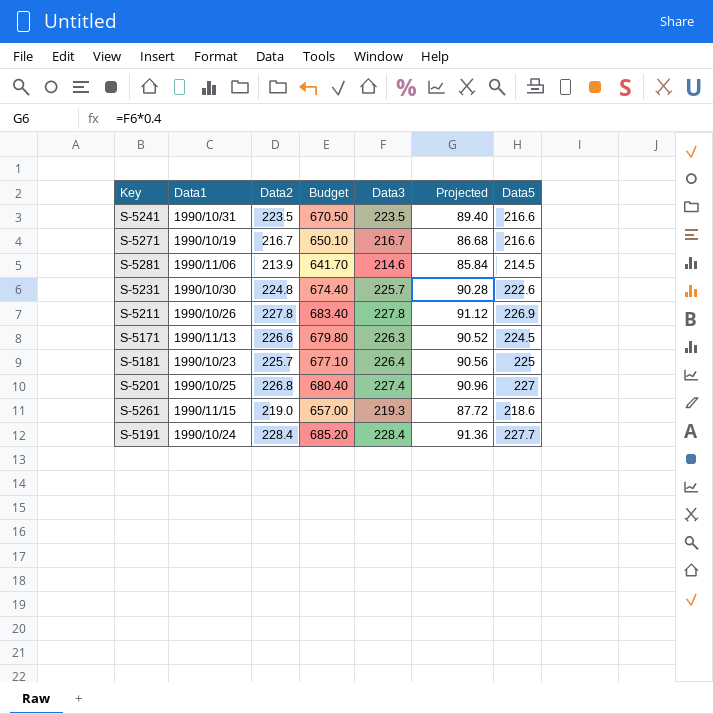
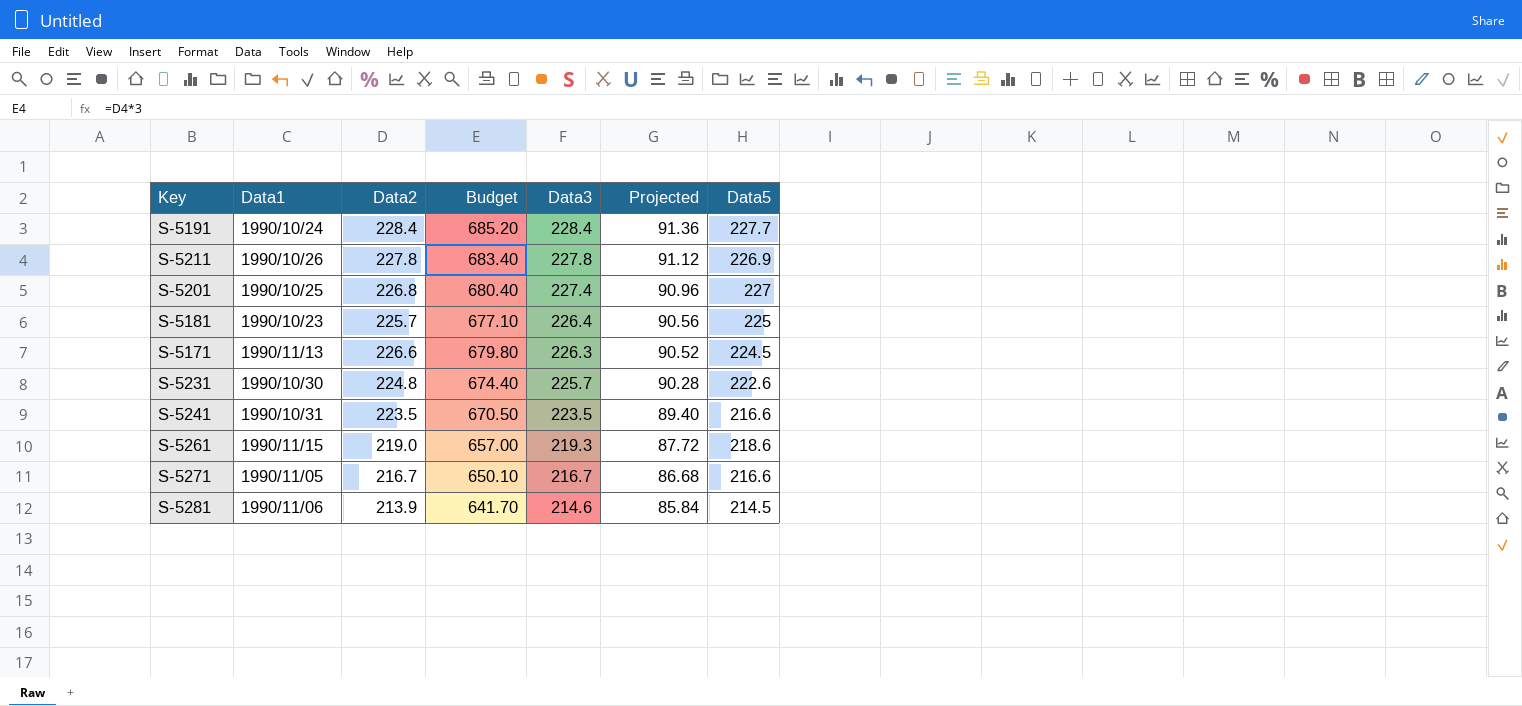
row order: none -> Data3 descending
S-5271 | Data1: 1990/10/19 -> 1990/11/05

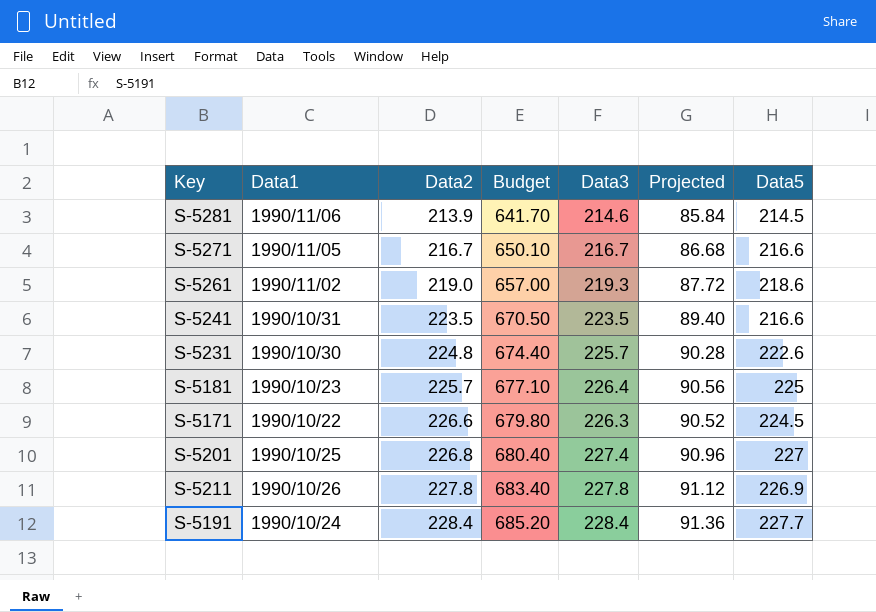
row order: Data3 descending -> Data2 ascending
S-5261 | Data1: 1990/11/15 -> 1990/11/02
S-5171 | Data1: 1990/11/13 -> 1990/10/22

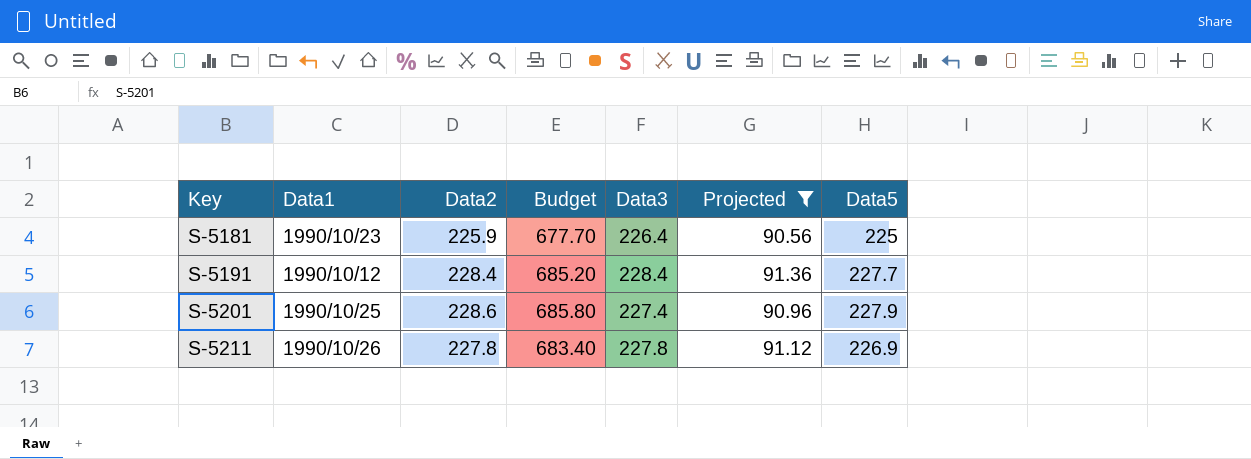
filter: none -> Projected >= 90.56
row order: Data2 ascending -> Key ascending
S-5181 | Data2: 225.7 -> 225.9
S-5181 | Budget: 677.10 -> 677.70
S-5191 | Data1: 1990/10/24 -> 1990/10/12
S-5201 | Data2: 226.8 -> 228.6
S-5201 | Budget: 680.40 -> 685.80
S-5201 | Data5: 227 -> 227.9

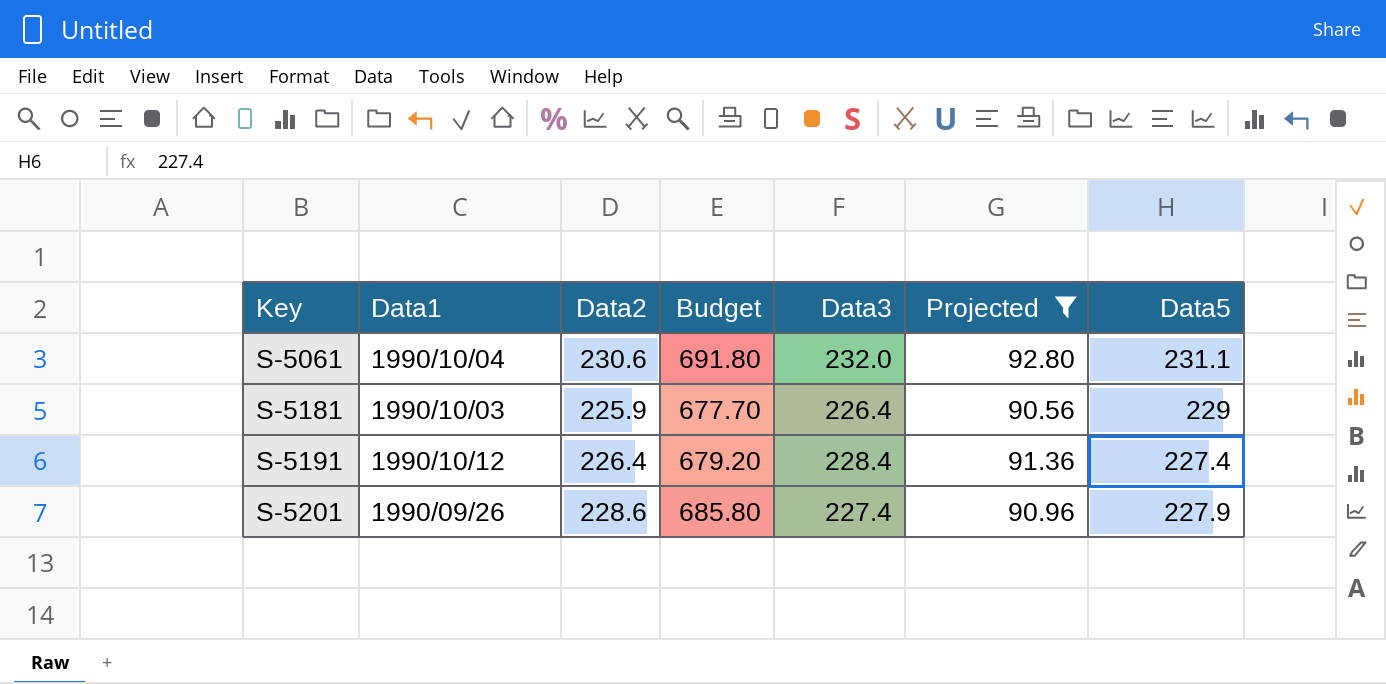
row S-5211: 1990/10/26 | 227.8 | 683.40 | 227.8 | 91.12 | 226.9 -> none
row S-5061: none -> 1990/10/04 | 230.6 | 691.80 | 232.0 | 92.80 | 231.1
S-5181 | Data1: 1990/10/23 -> 1990/10/03
S-5181 | Data5: 225 -> 229
S-5191 | Data2: 228.4 -> 226.4
S-5191 | Budget: 685.20 -> 679.20
S-5191 | Data5: 227.7 -> 227.4
S-5201 | Data1: 1990/10/25 -> 1990/09/26

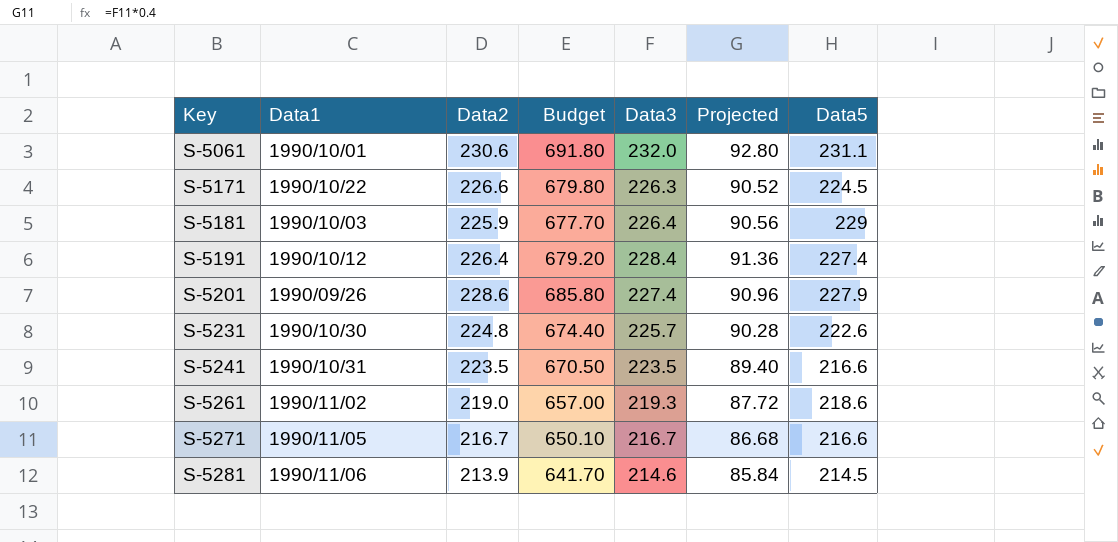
filter: Projected >= 90.56 -> none
S-5061 | Data1: 1990/10/04 -> 1990/10/01

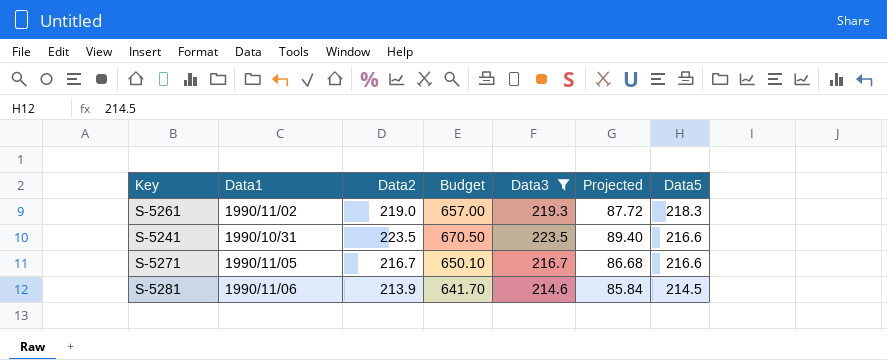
filter: none -> Data3 <= 223.5
row order: Key ascending -> Data5 descending
S-5261 | Data5: 218.6 -> 218.3

